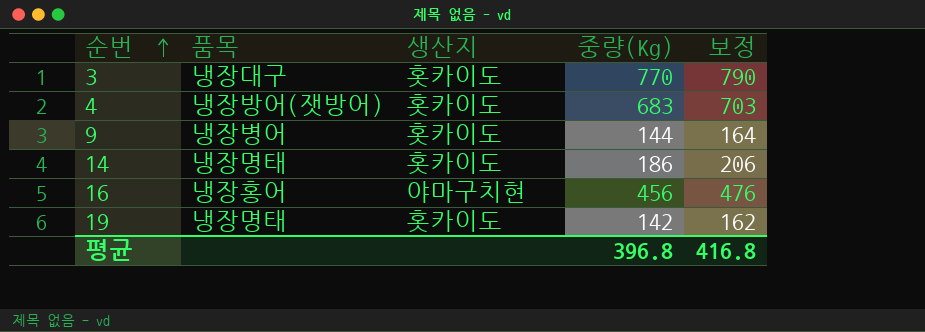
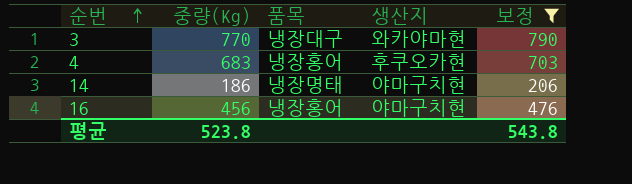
filter: none -> 보정 >= 206
column 중량(Kg) | position: 4 -> 2
3 | 생산지: 홋카이도 -> 와카야마현
4 | 품목: 냉장방어(잿방어) -> 냉장홍어
4 | 생산지: 홋카이도 -> 후쿠오카현
14 | 생산지: 홋카이도 -> 야마구치현
평균 | 중량(Kg): 396.8 -> 523.8
평균 | 보정: 416.8 -> 543.8

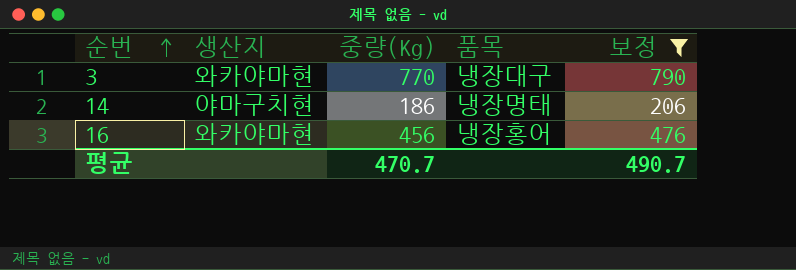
column 생산지 | position: 4 -> 2
row 4: 683 | 냉장홍어 | 후쿠오카현 | 703 -> none
16 | 생산지: 야마구치현 -> 와카야마현
평균 | 중량(Kg): 523.8 -> 470.7
평균 | 보정: 543.8 -> 490.7

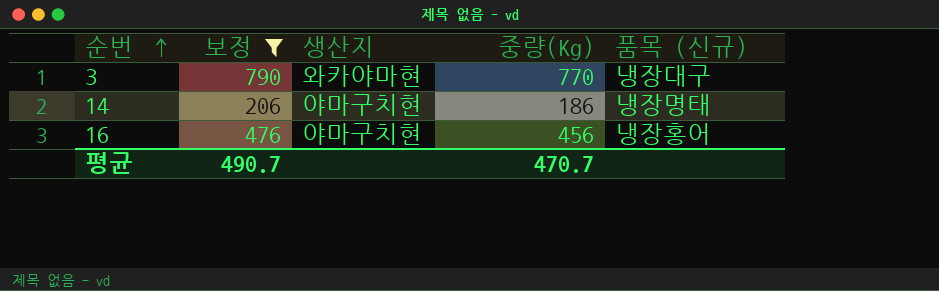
column 보정 | position: 5 -> 2
column name: 품목 -> 품목 (신규)
16 | 생산지: 와카야마현 -> 야마구치현

